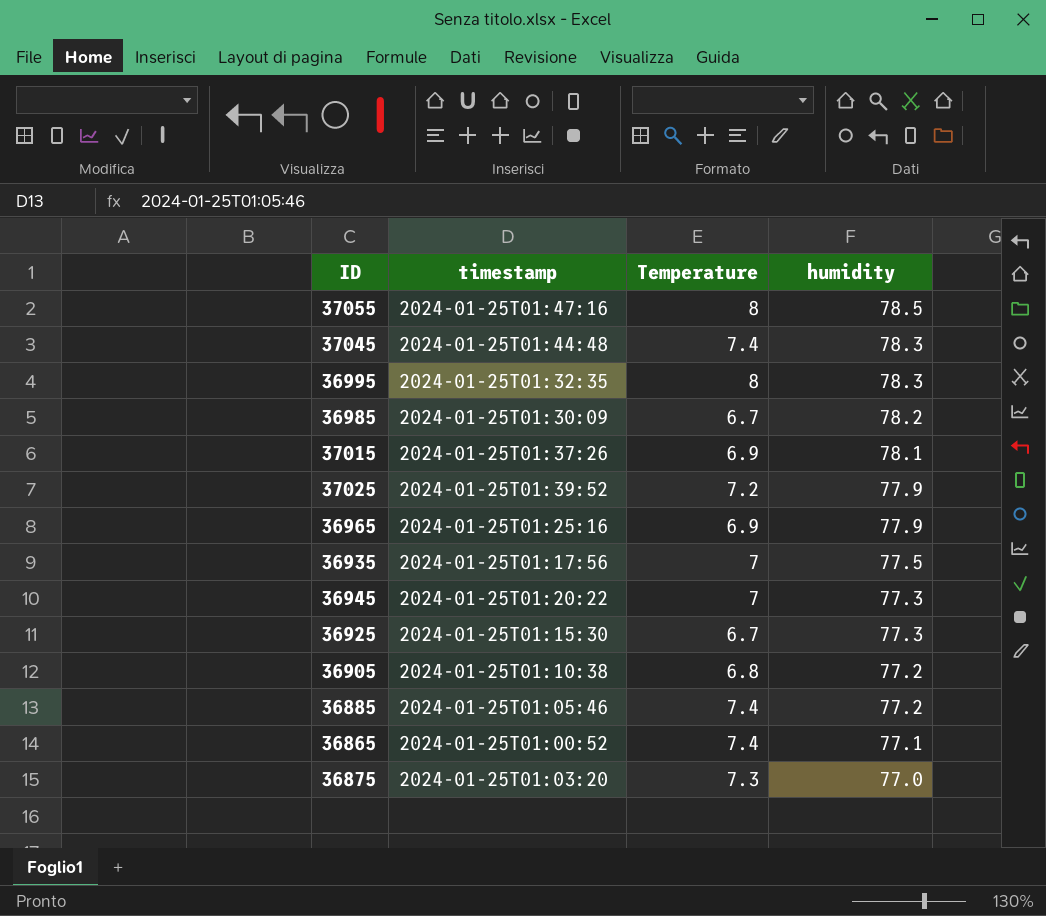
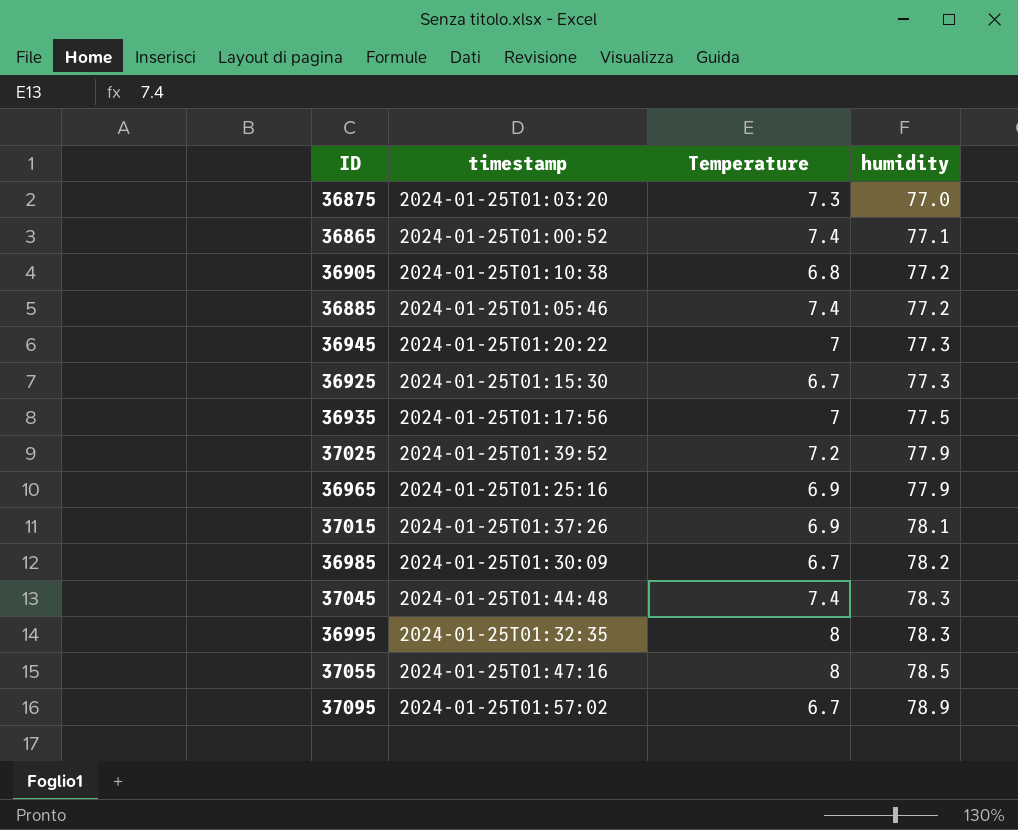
row order: humidity descending -> humidity ascending
row 37095: none -> 2024-01-25T01:57:02 | 6.7 | 78.9

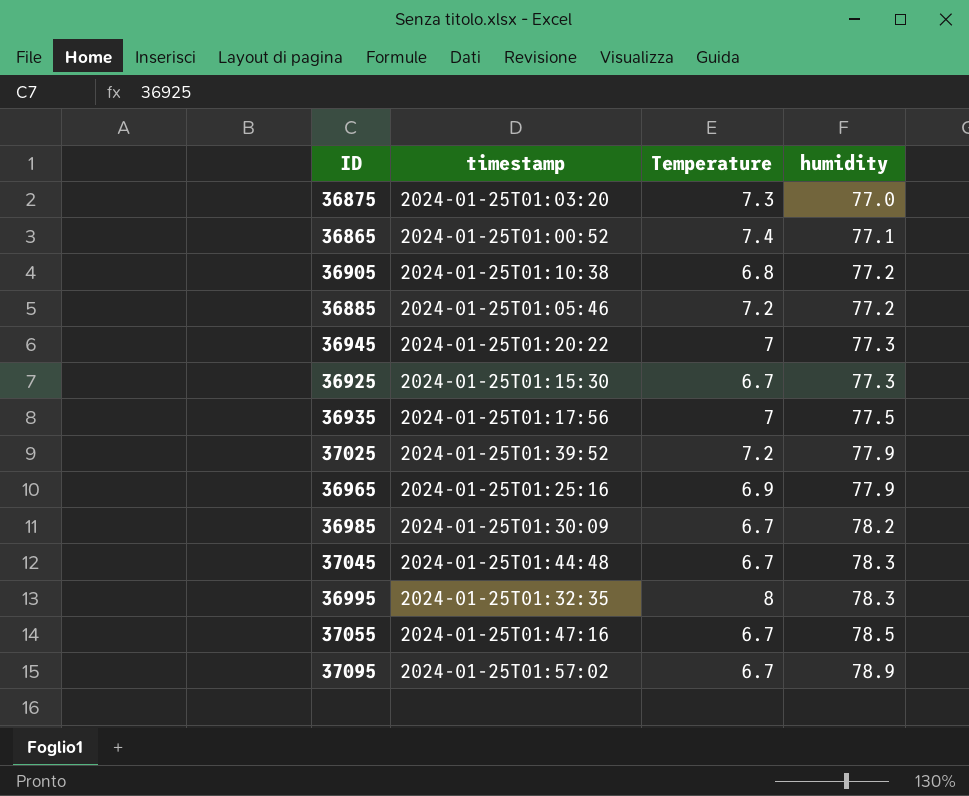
row 37015: 2024-01-25T01:37:26 | 6.9 | 78.1 -> none
36885 | Temperature: 7.4 -> 7.2
37045 | Temperature: 7.4 -> 6.7
37055 | Temperature: 8 -> 6.7

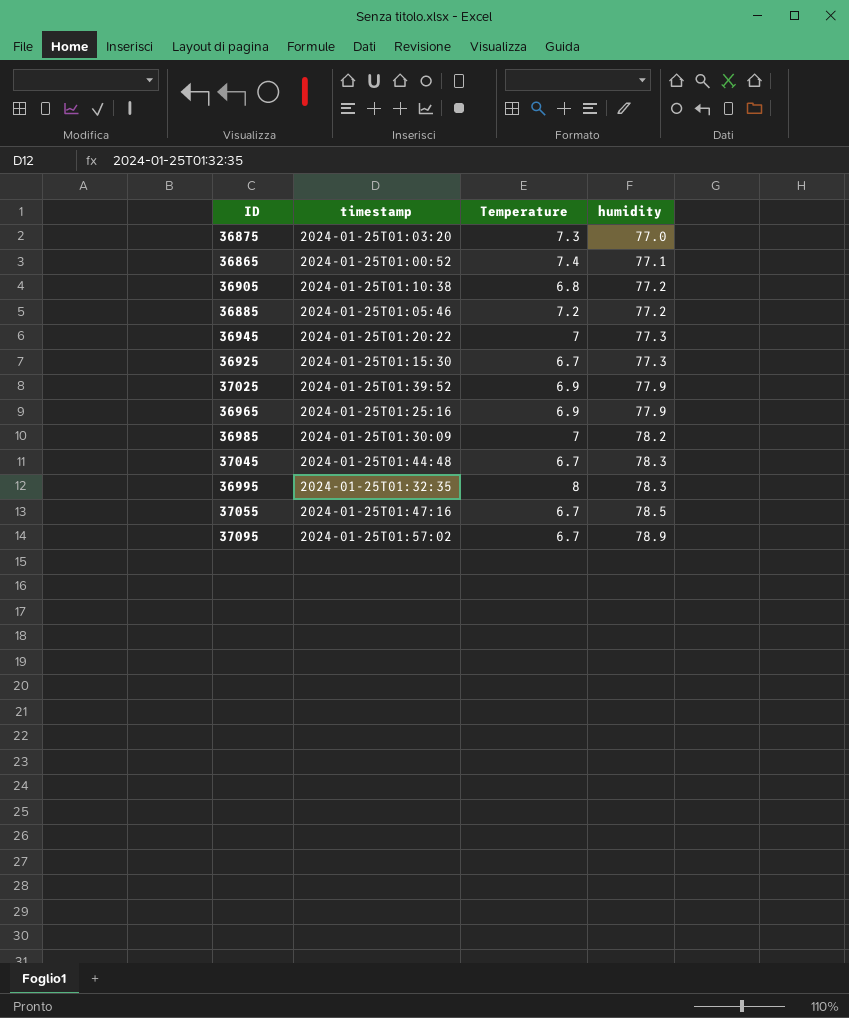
row 36935: 2024-01-25T01:17:56 | 7 | 77.5 -> none
37025 | Temperature: 7.2 -> 6.9
36985 | Temperature: 6.7 -> 7

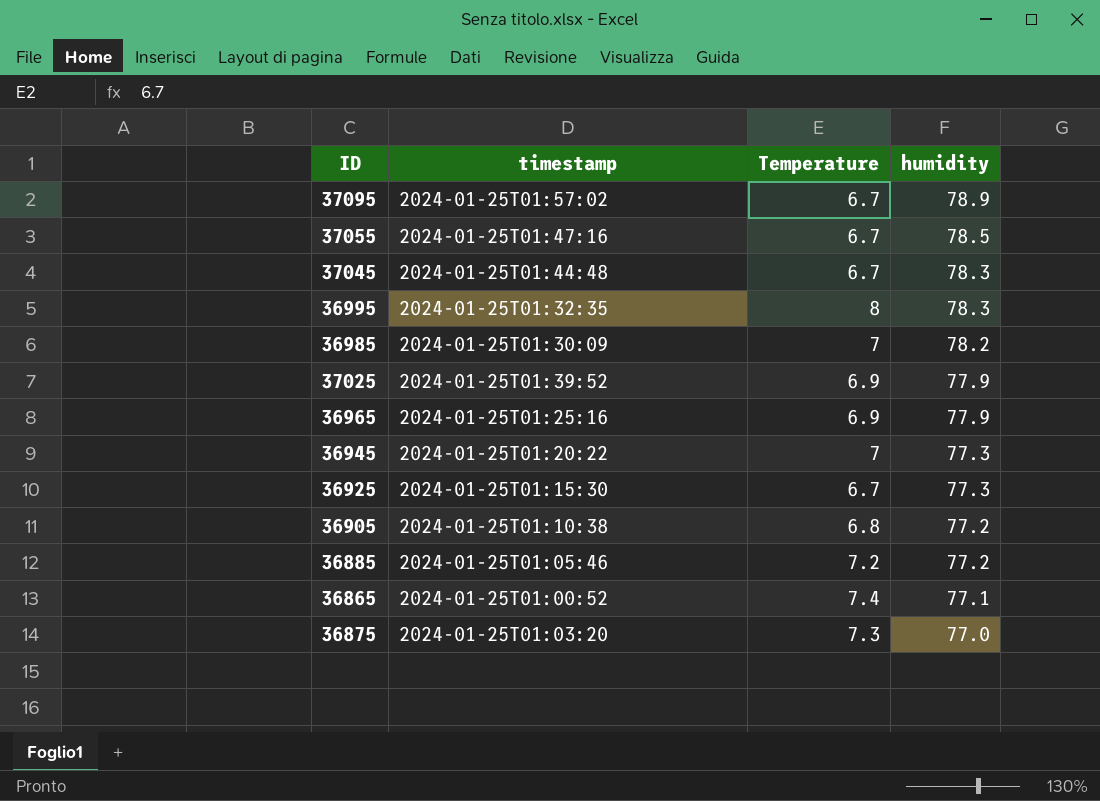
row order: humidity ascending -> humidity descending

